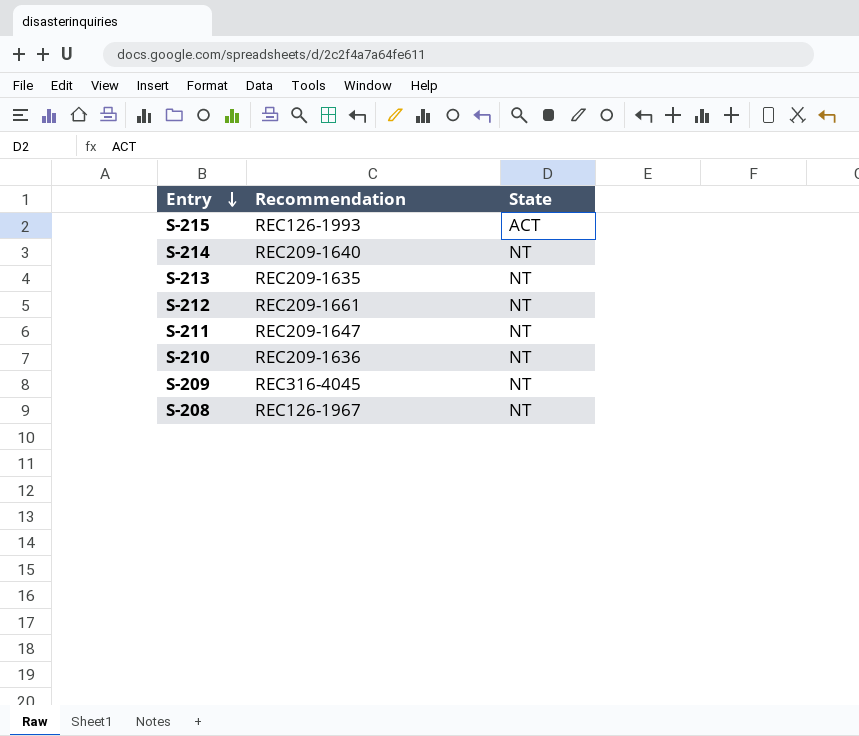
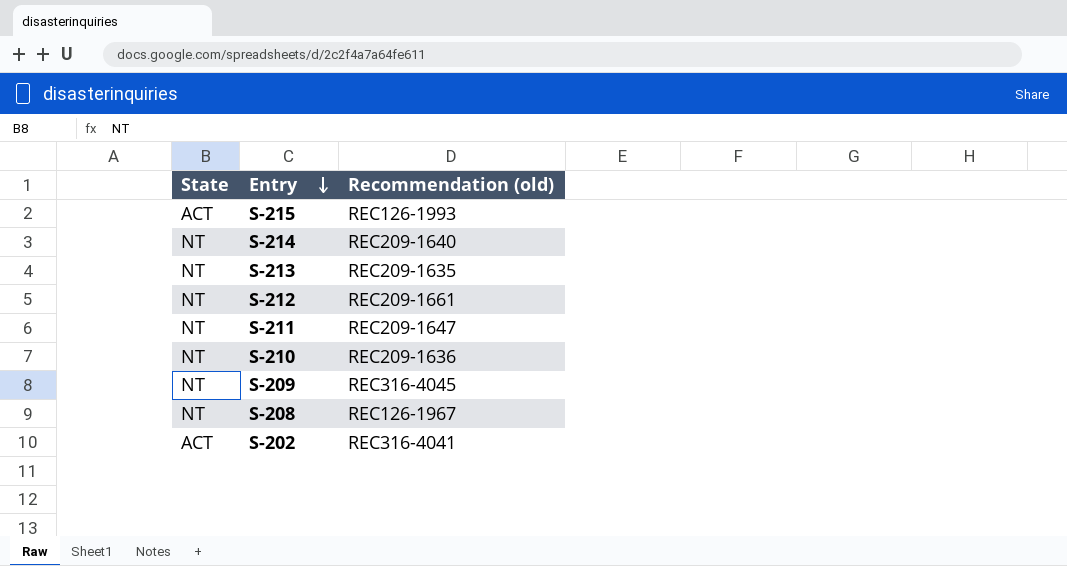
column State | position: 3 -> 1
column name: Recommendation -> Recommendation (old)
row S-202: none -> ACT | REC316-4041

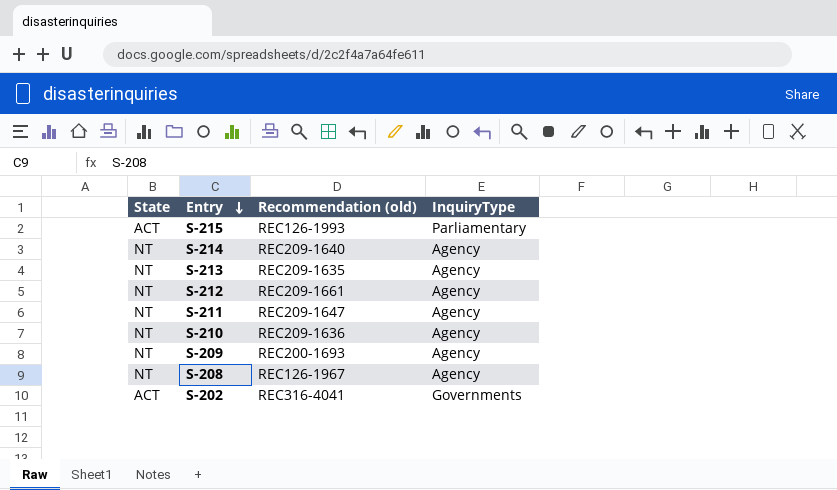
column InquiryType | position: none -> 4
S-209 | Recommendation (old): REC316-4045 -> REC200-1693

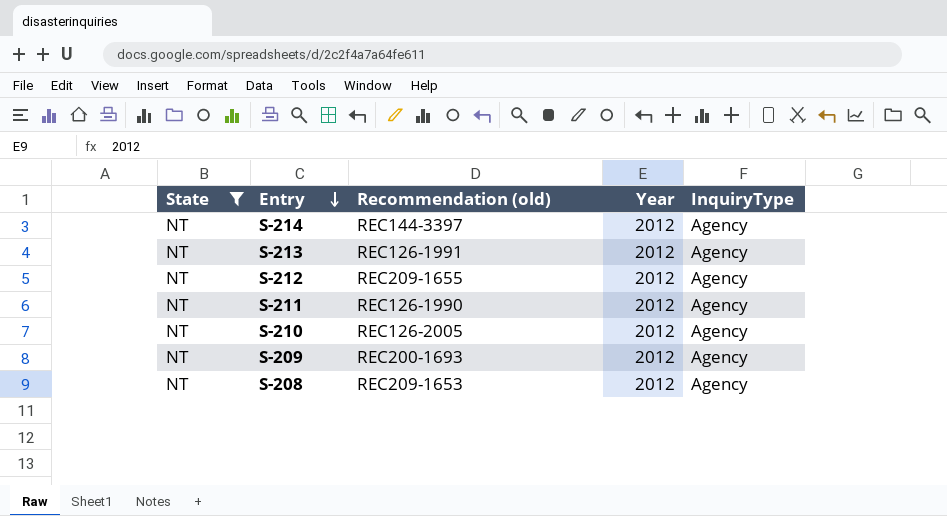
filter: none -> State = NT
column Year | position: none -> 4
S-214 | Recommendation (old): REC209-1640 -> REC144-3397
S-213 | Recommendation (old): REC209-1635 -> REC126-1991
S-212 | Recommendation (old): REC209-1661 -> REC209-1655
S-211 | Recommendation (old): REC209-1647 -> REC126-1990
S-210 | Recommendation (old): REC209-1636 -> REC126-2005
S-208 | Recommendation (old): REC126-1967 -> REC209-1653

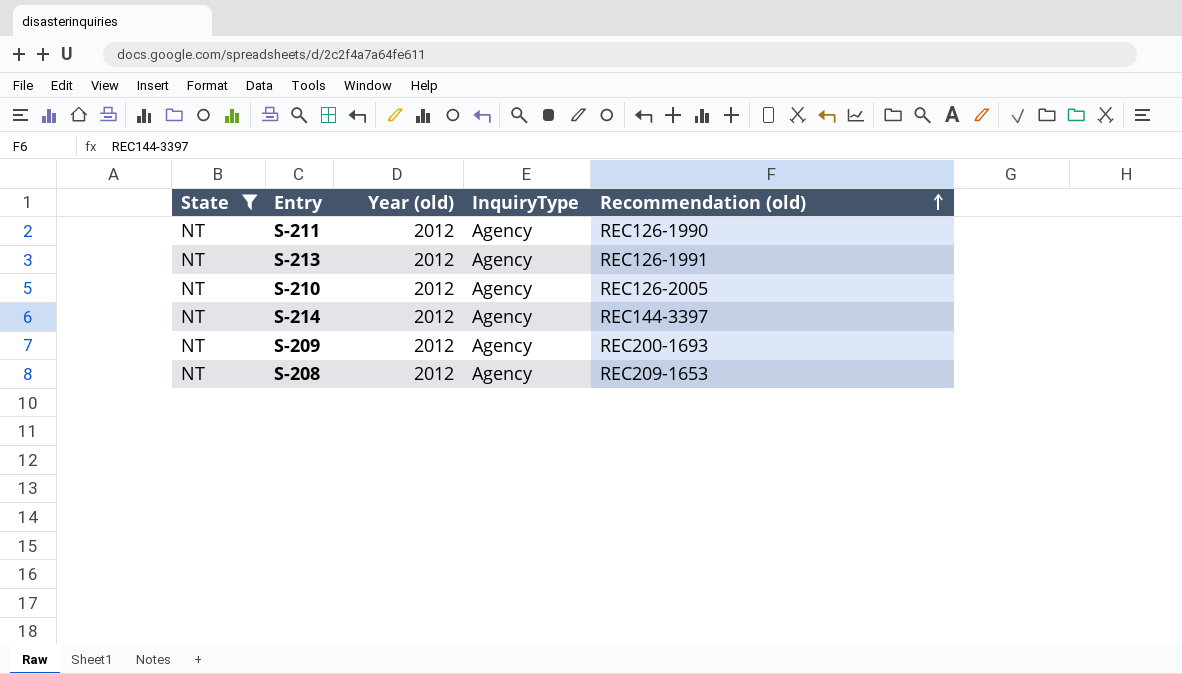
row order: Entry descending -> Recommendation (old) ascending
column name: Year -> Year (old)
column Recommendation (old) | position: 3 -> 5
row S-212: NT | REC209-1655 | 2012 | Agency -> none

